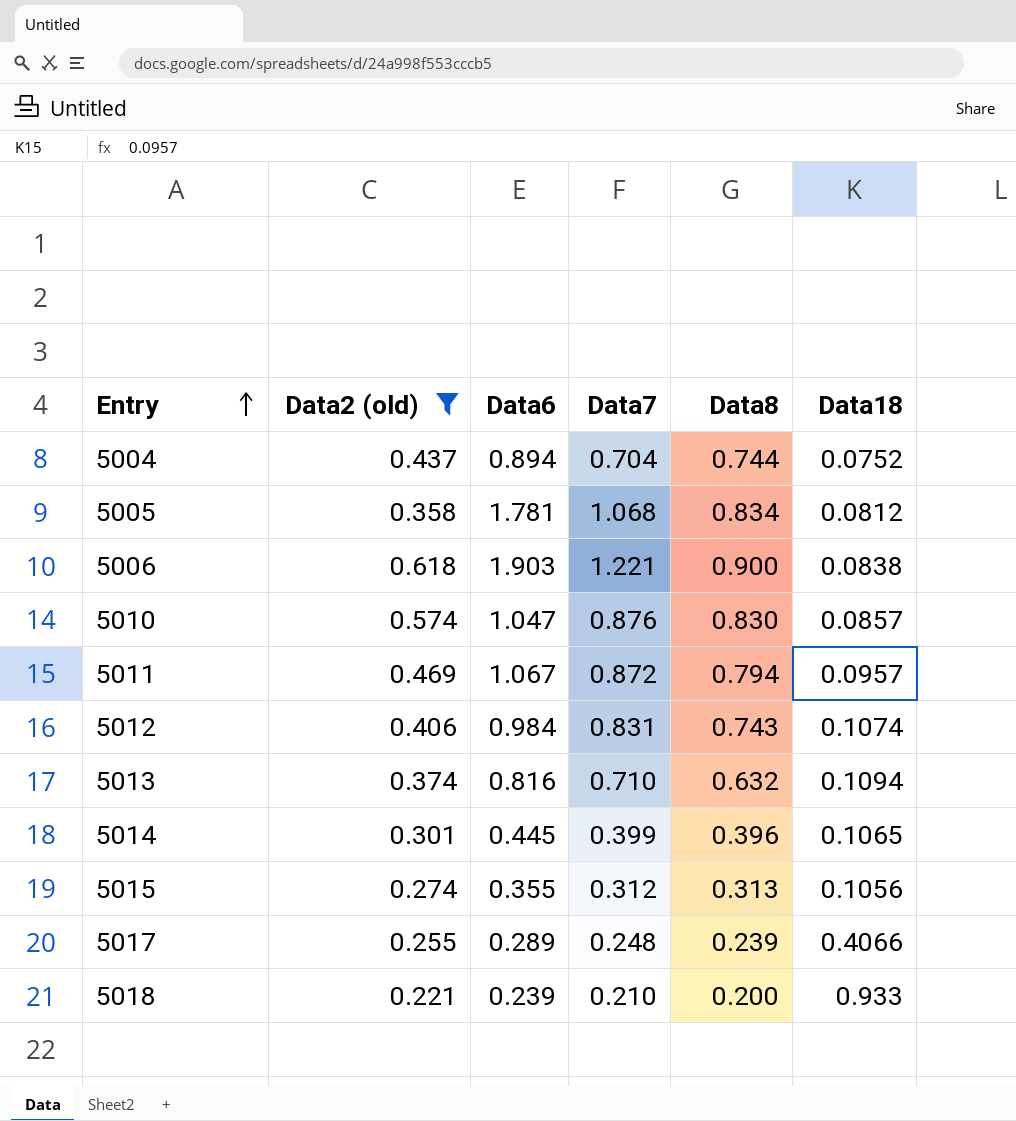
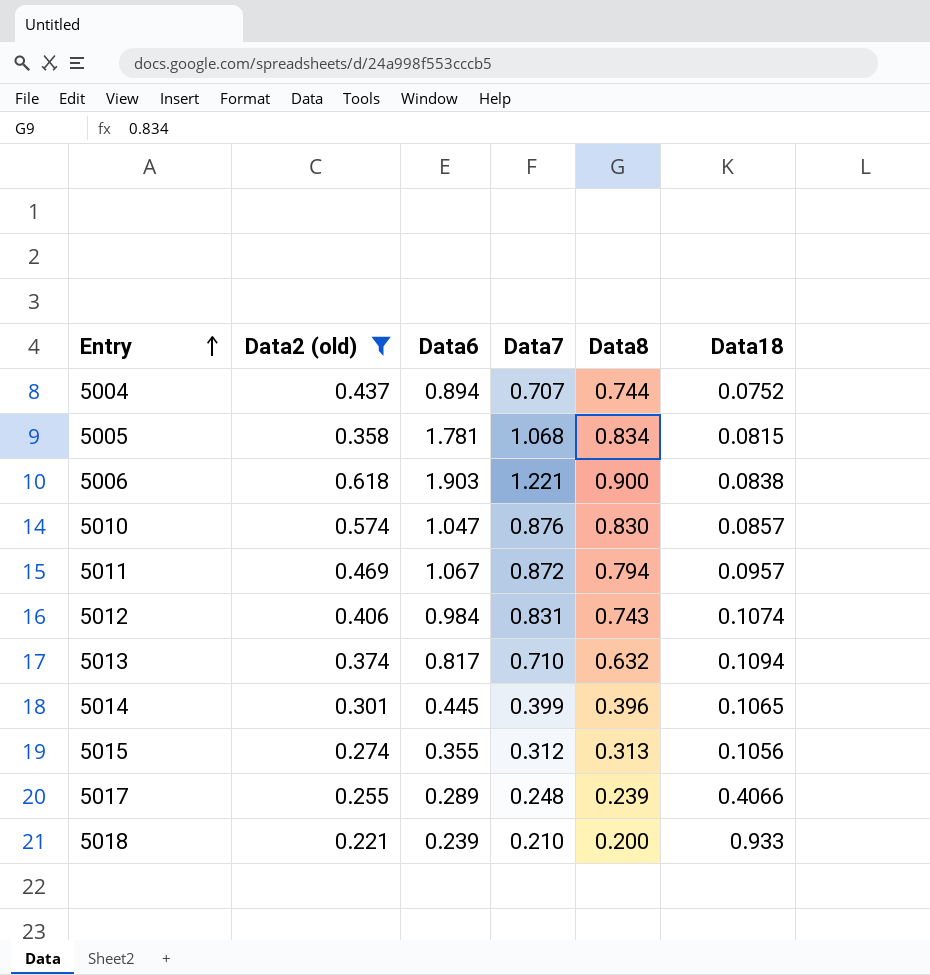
5004 | Data7: 0.704 -> 0.707
5005 | Data18: 0.0812 -> 0.0815
5013 | Data6: 0.816 -> 0.817

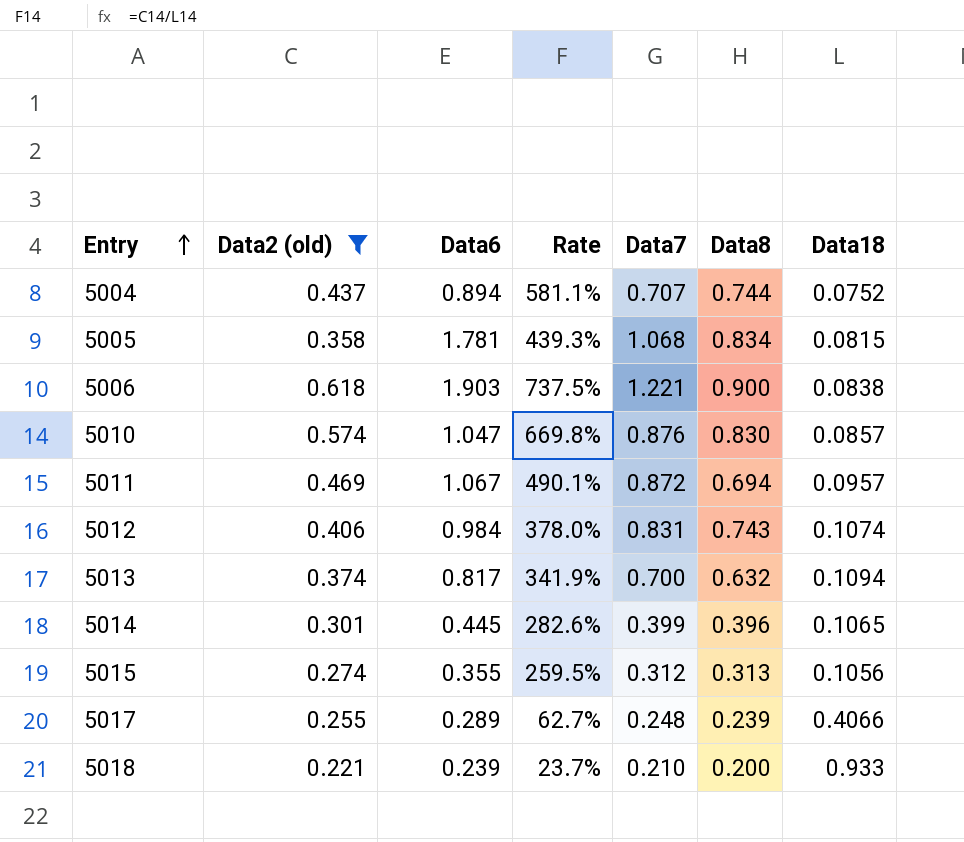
column Rate | formula: none -> [Data2 (old)] / [Data18]
5011 | Data8: 0.794 -> 0.694
5013 | Data7: 0.710 -> 0.700

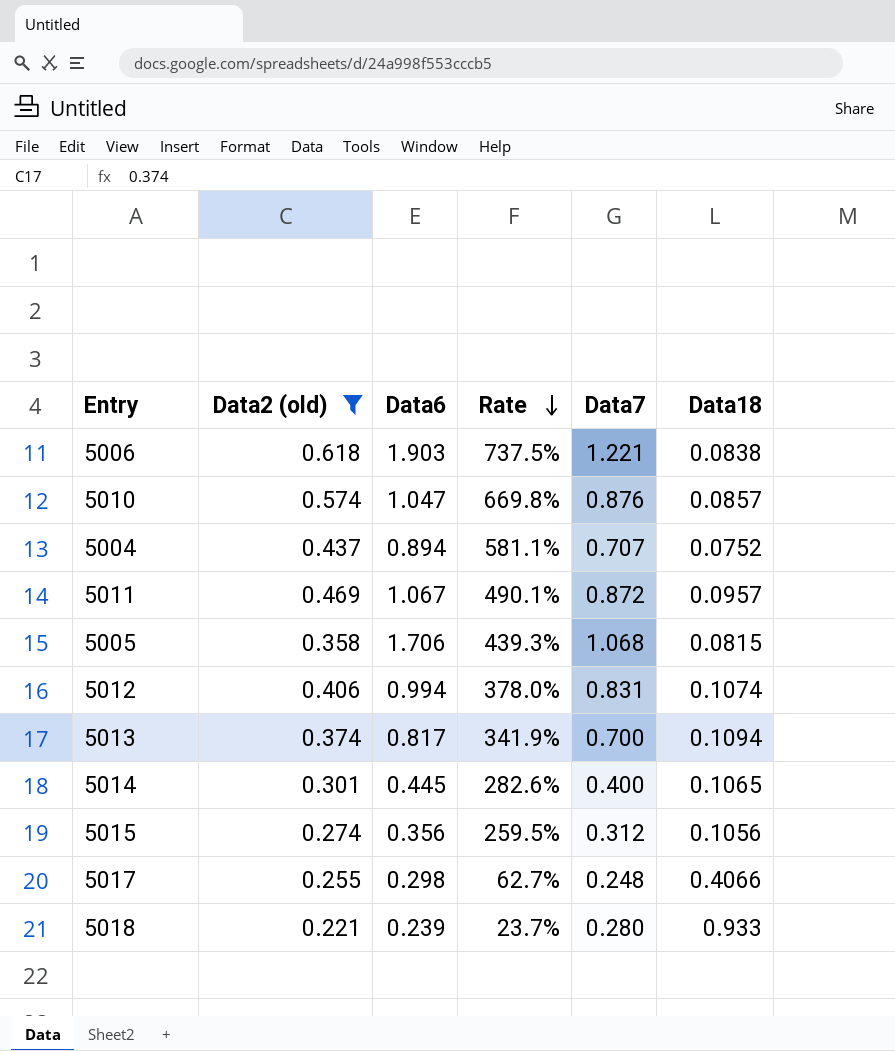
row order: Entry ascending -> Rate descending
column Data8 | position: 6 -> none
5005 | Data6: 1.781 -> 1.706
5012 | Data6: 0.984 -> 0.994
5014 | Data7: 0.399 -> 0.400
5015 | Data6: 0.355 -> 0.356
5017 | Data6: 0.289 -> 0.298
5018 | Data7: 0.210 -> 0.280

